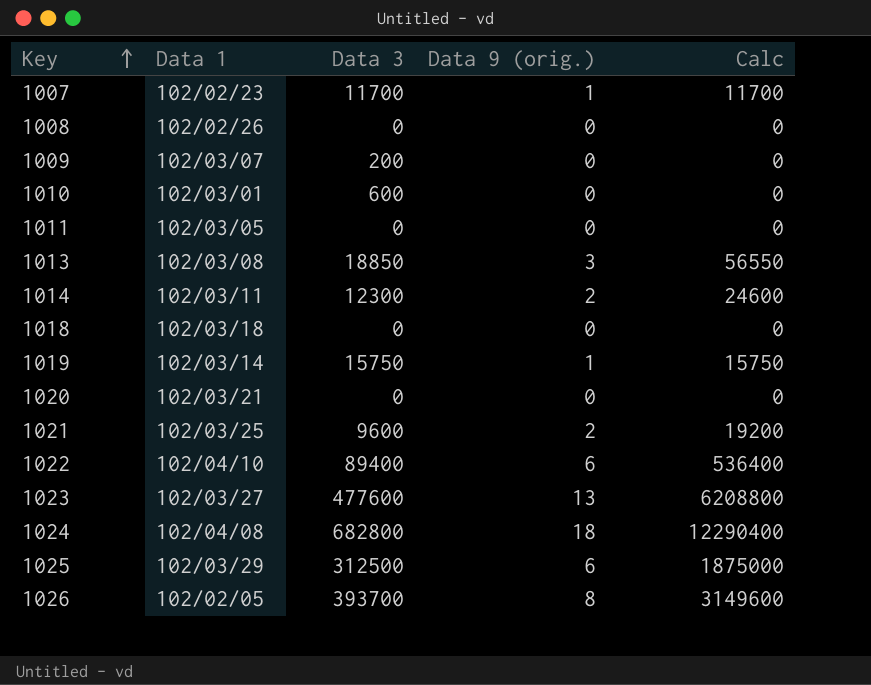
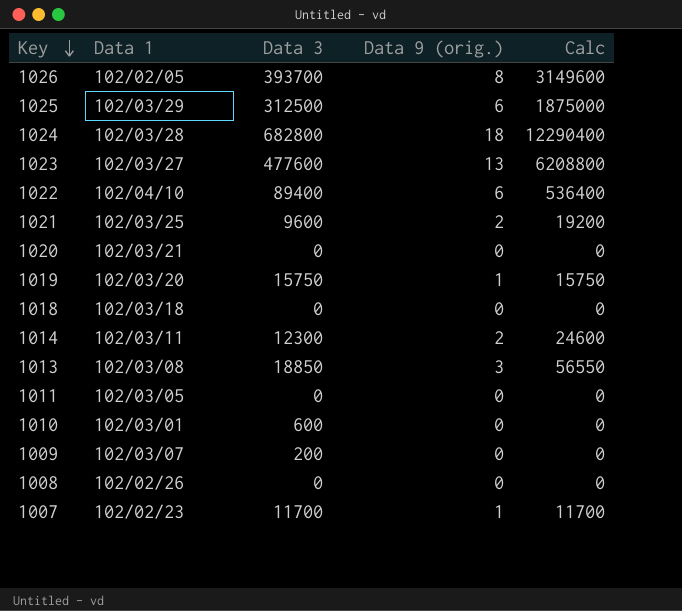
row order: Key ascending -> Key descending
1024 | Data 1: 102/04/08 -> 102/03/28
1019 | Data 1: 102/03/14 -> 102/03/20

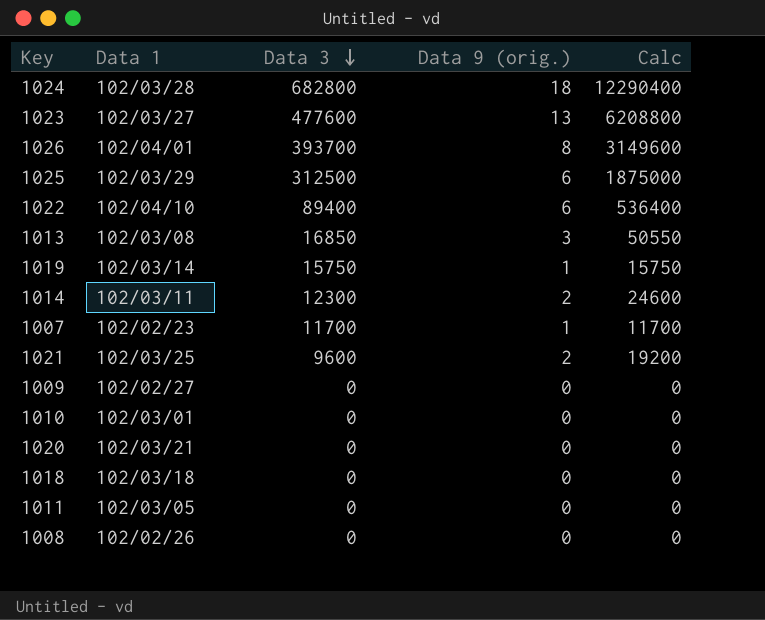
row order: Key descending -> Data 3 descending
1026 | Data 1: 102/02/05 -> 102/04/01
1013 | Data 3: 18850 -> 16850
1013 | Calc: 56550 -> 50550
1019 | Data 1: 102/03/20 -> 102/03/14
1009 | Data 1: 102/03/07 -> 102/02/27
1009 | Data 3: 200 -> 0
1010 | Data 3: 600 -> 0

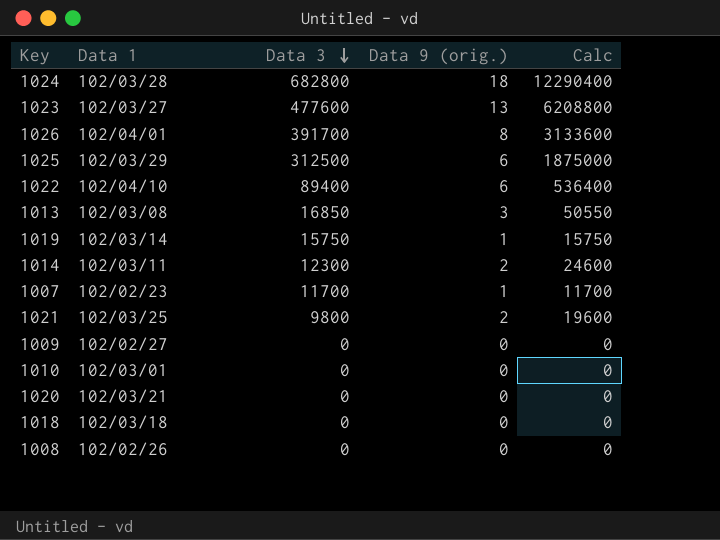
row 1011: 102/03/05 | 0 | 0 | 0 -> none
1026 | Data 3: 393700 -> 391700
1026 | Calc: 3149600 -> 3133600
1021 | Data 3: 9600 -> 9800
1021 | Calc: 19200 -> 19600

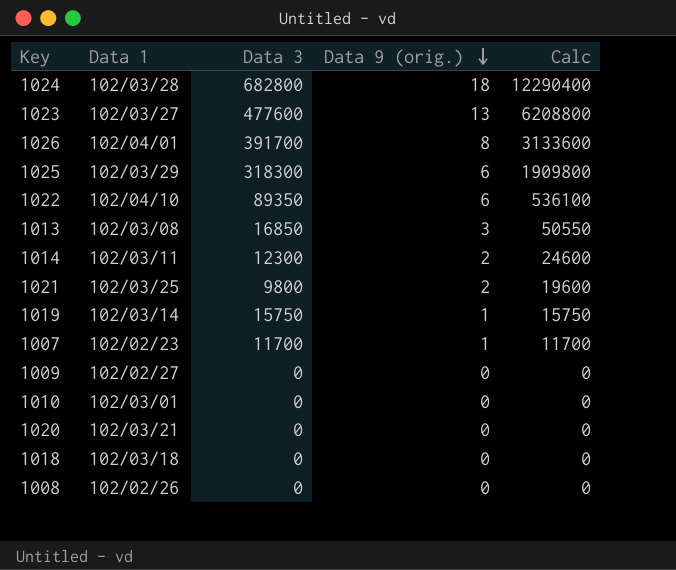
row order: Data 3 descending -> Data 9 (orig.) descending
1025 | Data 3: 312500 -> 318300
1025 | Calc: 1875000 -> 1909800
1022 | Data 3: 89400 -> 89350
1022 | Calc: 536400 -> 536100

